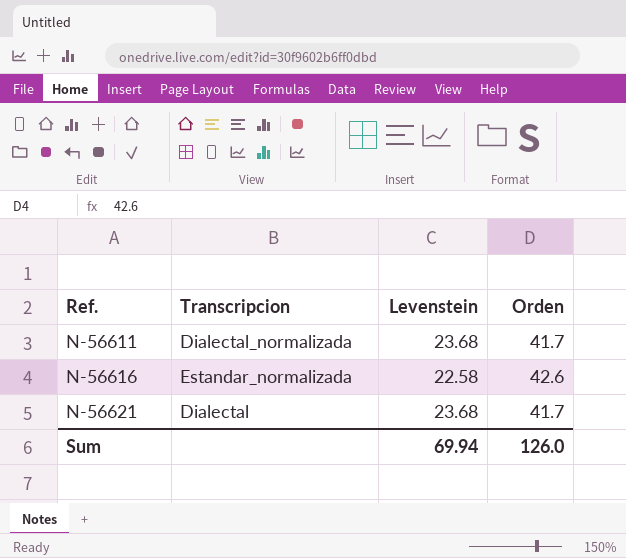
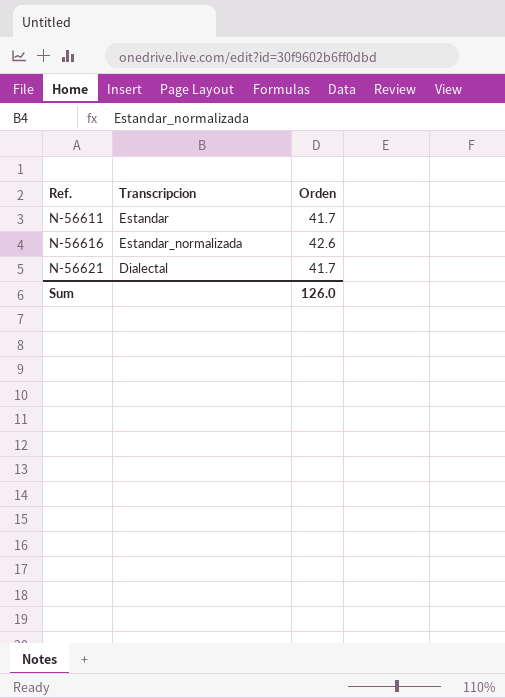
column Levenstein | position: 3 -> none
N-56611 | Transcripcion: Dialectal_normalizada -> Estandar

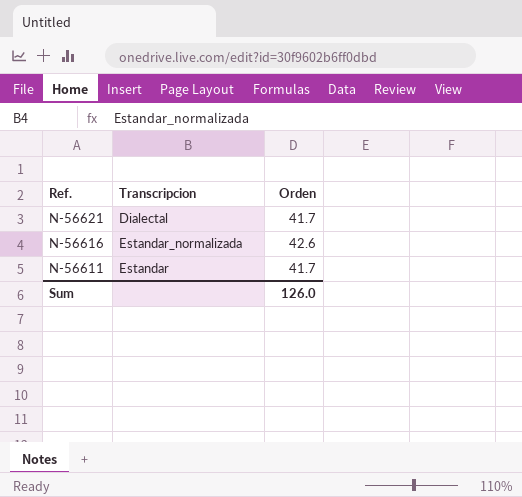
row order: Ref. ascending -> Ref. descending

